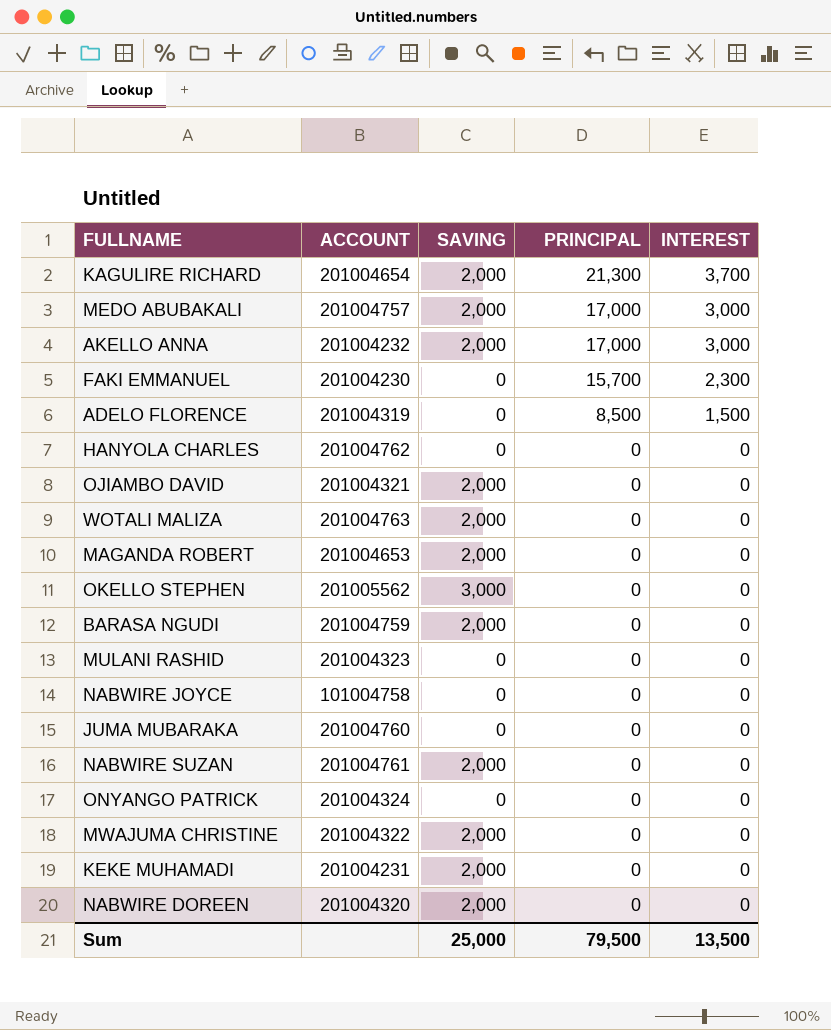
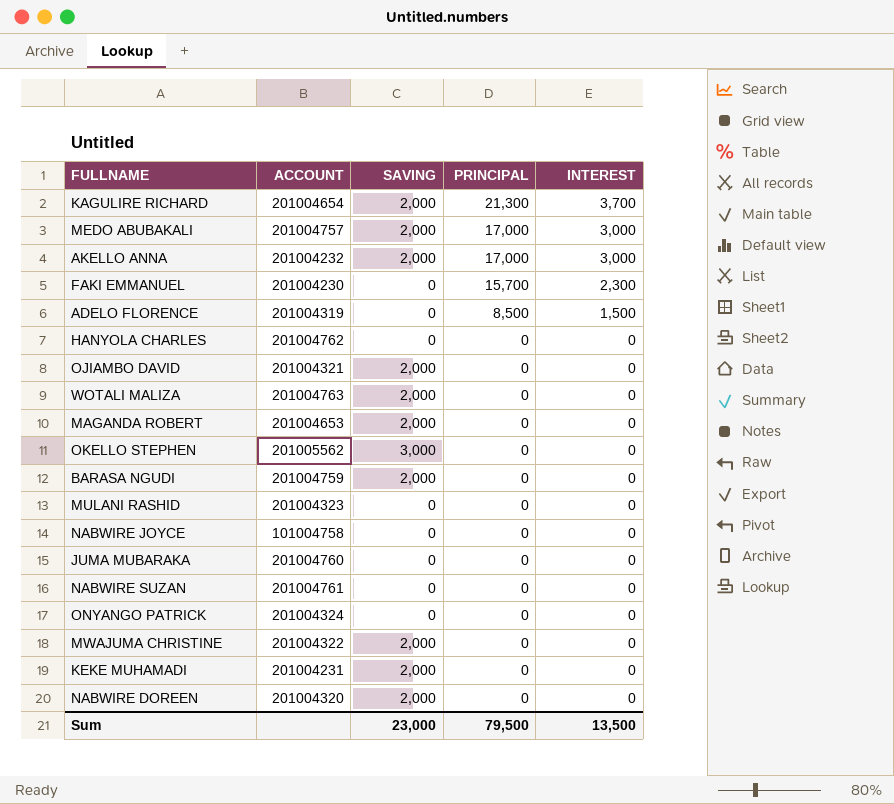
NABWIRE SUZAN | SAVING: 2,000 -> 0
Sum | SAVING: 25,000 -> 23,000

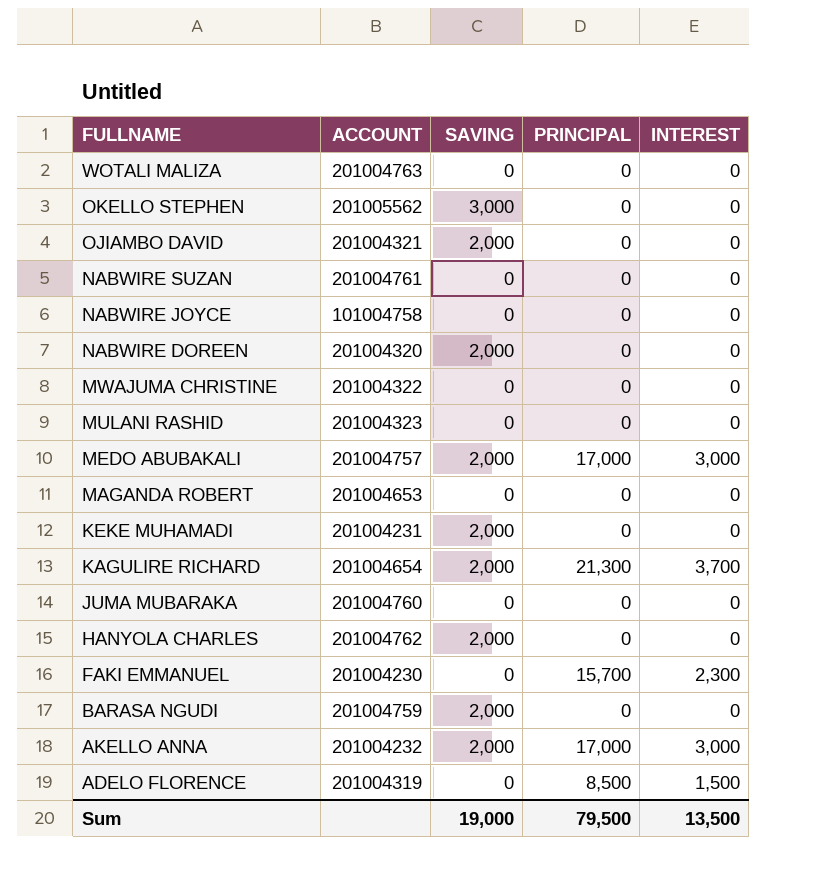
row order: PRINCIPAL descending -> FULLNAME descending
row ONYANGO PATRICK: 201004324 | 0 | 0 | 0 -> none
WOTALI MALIZA | SAVING: 2,000 -> 0
MWAJUMA CHRISTINE | SAVING: 2,000 -> 0
MAGANDA ROBERT | SAVING: 2,000 -> 0
HANYOLA CHARLES | SAVING: 0 -> 2,000
Sum | SAVING: 23,000 -> 19,000

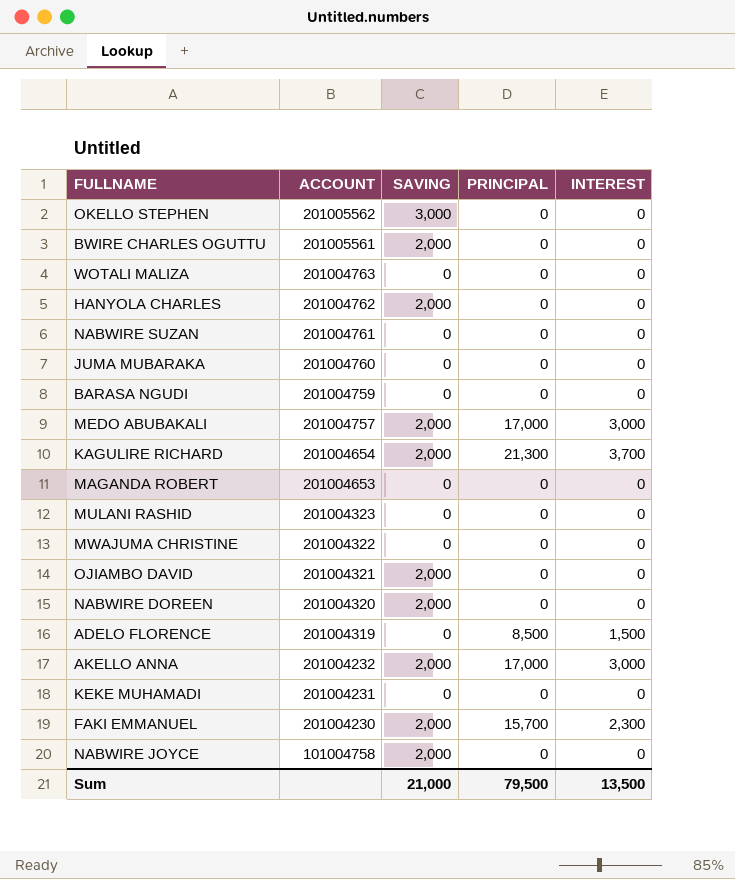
row order: FULLNAME descending -> ACCOUNT descending
row BWIRE CHARLES OGUTTU: none -> 201005561 | 2,000 | 0 | 0
BARASA NGUDI | SAVING: 2,000 -> 0
KEKE MUHAMADI | SAVING: 2,000 -> 0
FAKI EMMANUEL | SAVING: 0 -> 2,000
NABWIRE JOYCE | SAVING: 0 -> 2,000
Sum | SAVING: 19,000 -> 21,000

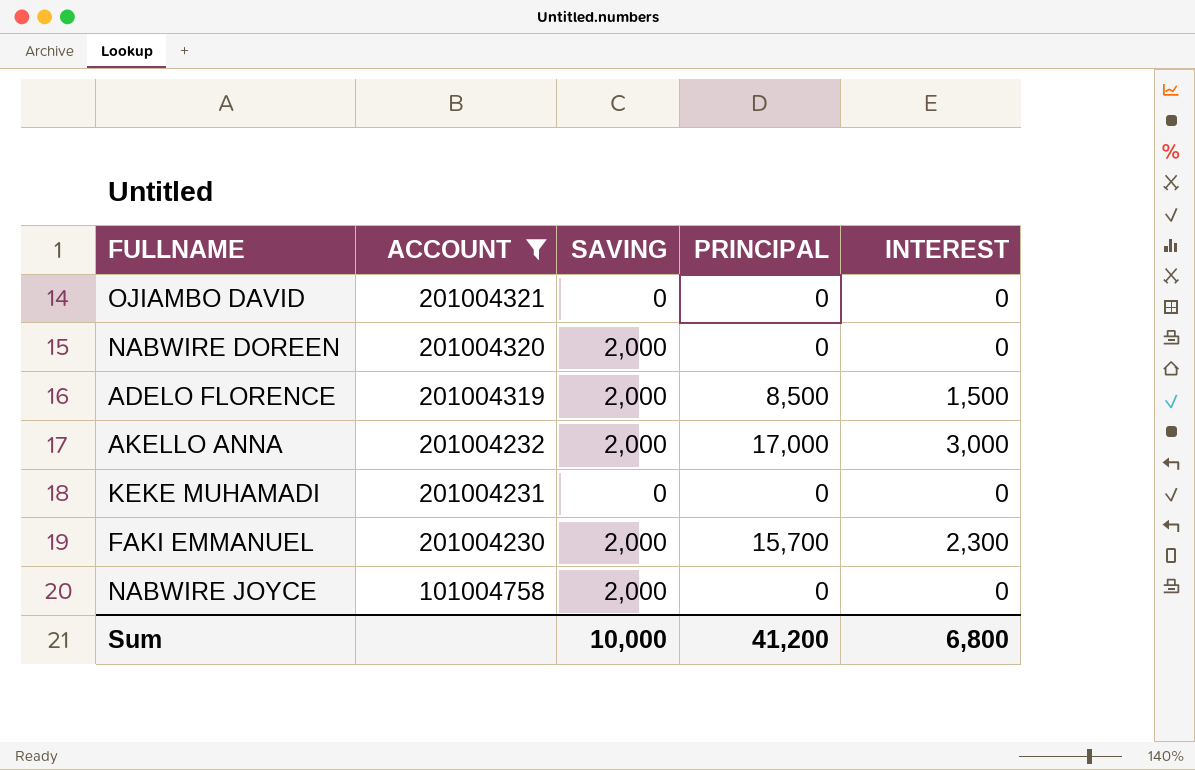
filter: none -> ACCOUNT <= 201004321
OJIAMBO DAVID | SAVING: 2,000 -> 0
ADELO FLORENCE | SAVING: 0 -> 2,000
Sum | SAVING: 21,000 -> 10,000
Sum | PRINCIPAL: 79,500 -> 41,200
Sum | INTEREST: 13,500 -> 6,800

